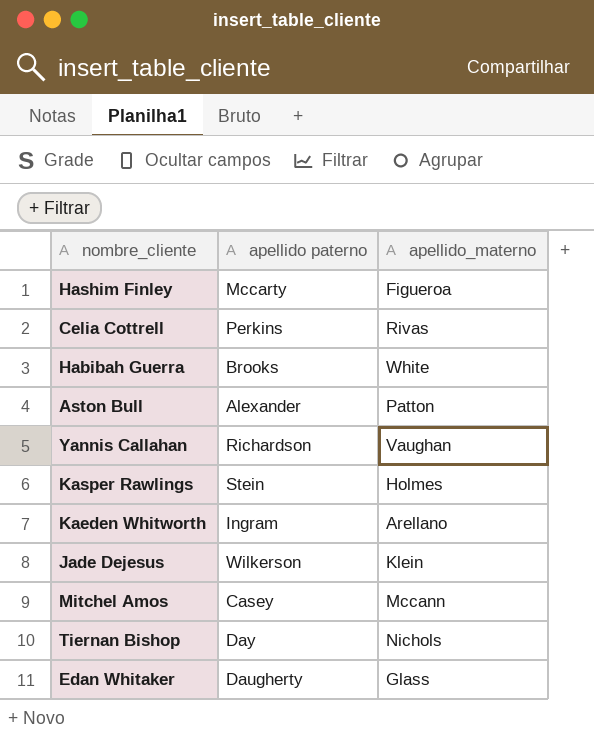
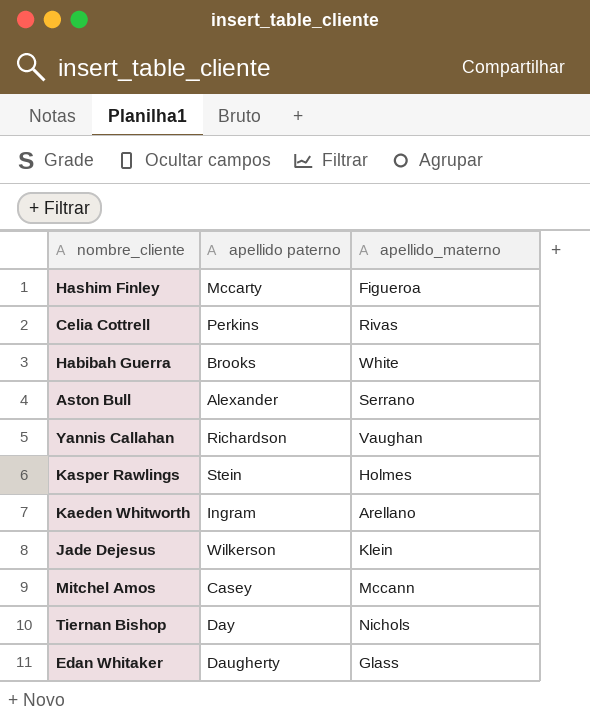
Aston Bull | apellido_materno: Patton -> Serrano

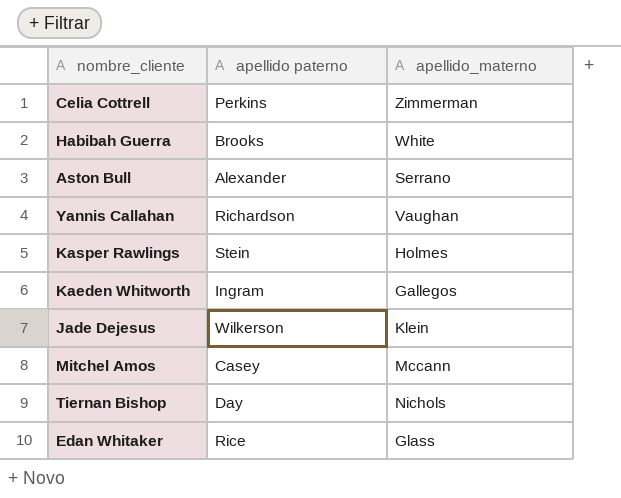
row Hashim Finley: Mccarty | Figueroa -> none
Celia Cottrell | apellido_materno: Rivas -> Zimmerman
Kaeden Whitworth | apellido_materno: Arellano -> Gallegos
Edan Whitaker | apellido paterno: Daugherty -> Rice

